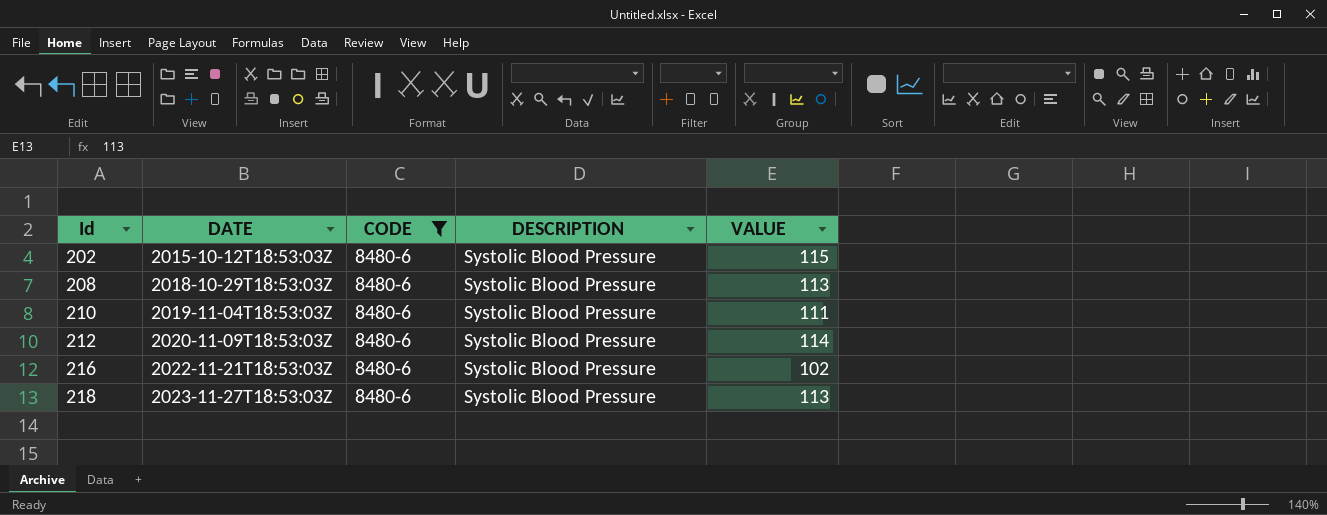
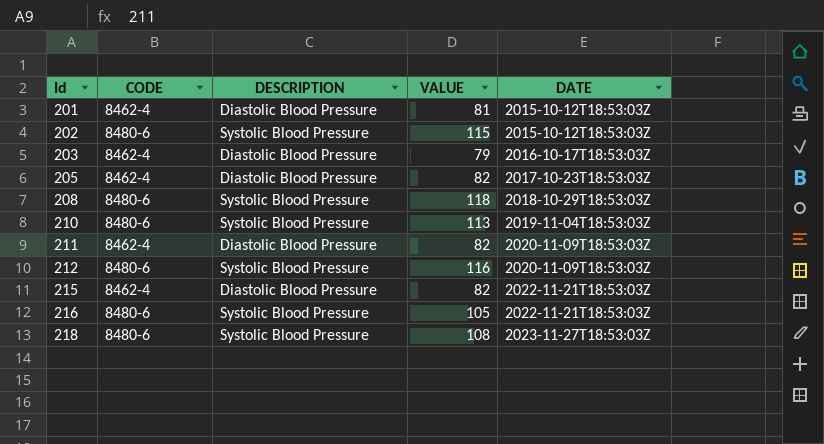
filter: CODE = 8480-6 -> none
column DATE | position: 2 -> 5
208 | VALUE: 113 -> 118
210 | VALUE: 111 -> 113
212 | VALUE: 114 -> 116
216 | VALUE: 102 -> 105
218 | VALUE: 113 -> 108

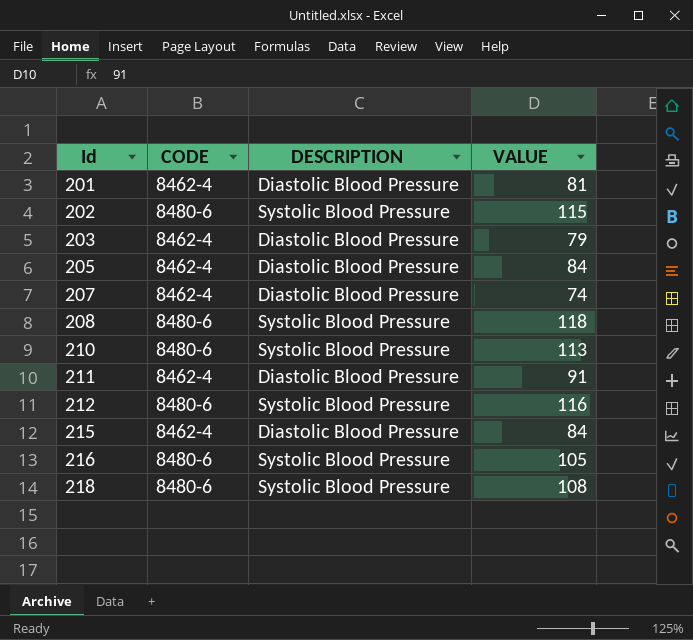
column DATE | position: 5 -> none
205 | VALUE: 82 -> 84
row 207: none -> 8462-4 | Diastolic Blood Pressure | 74
211 | VALUE: 82 -> 91
215 | VALUE: 82 -> 84

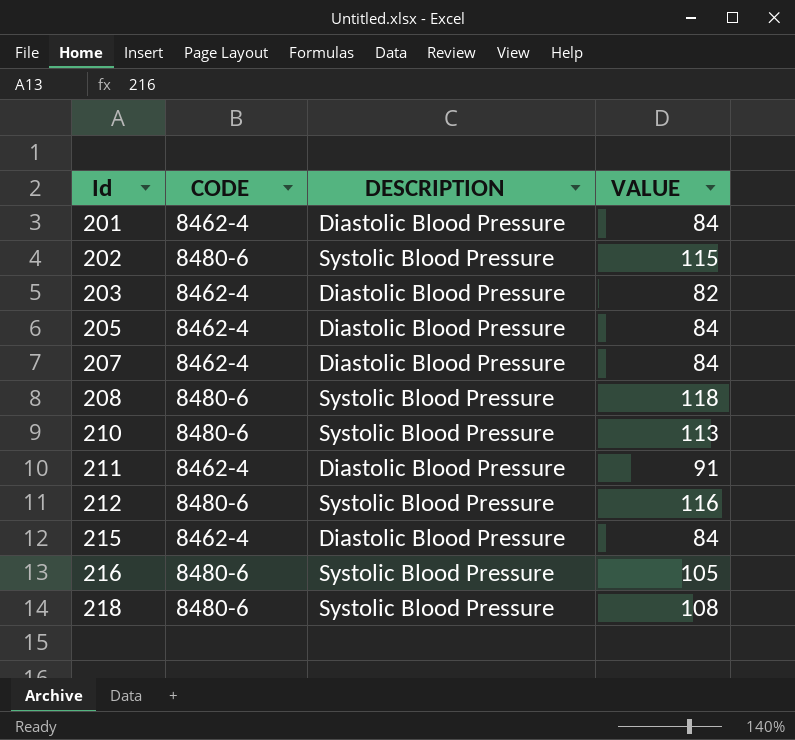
201 | VALUE: 81 -> 84
203 | VALUE: 79 -> 82
207 | VALUE: 74 -> 84

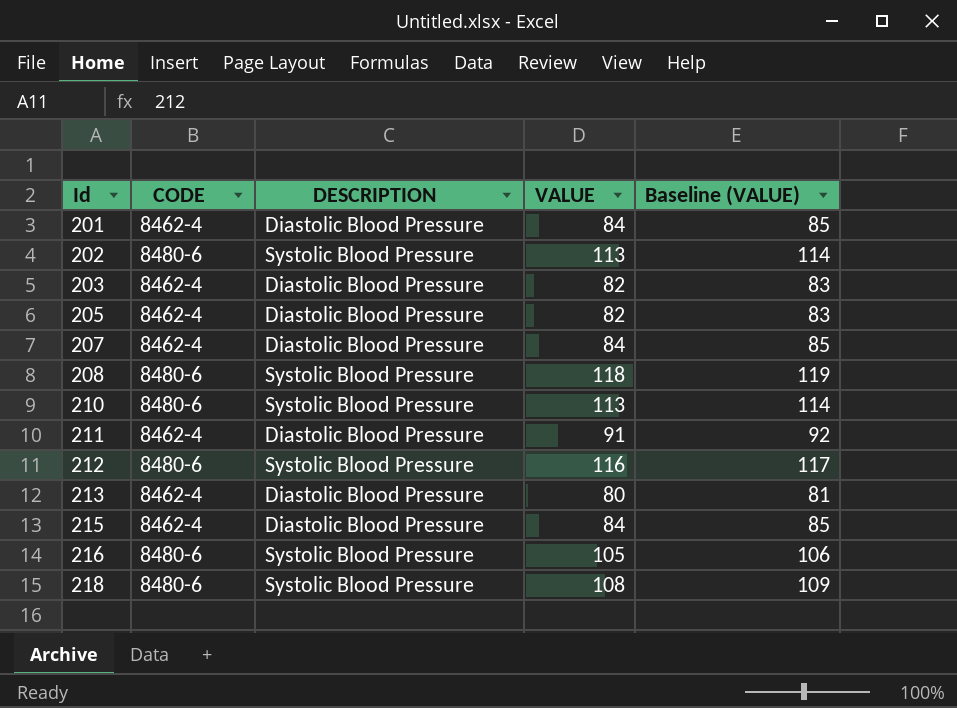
column Baseline (VALUE) | formula: none -> [VALUE] + 1
202 | VALUE: 115 -> 113
205 | VALUE: 84 -> 82
row 213: none -> 8462-4 | Diastolic Blood Pressure | 80 | 81

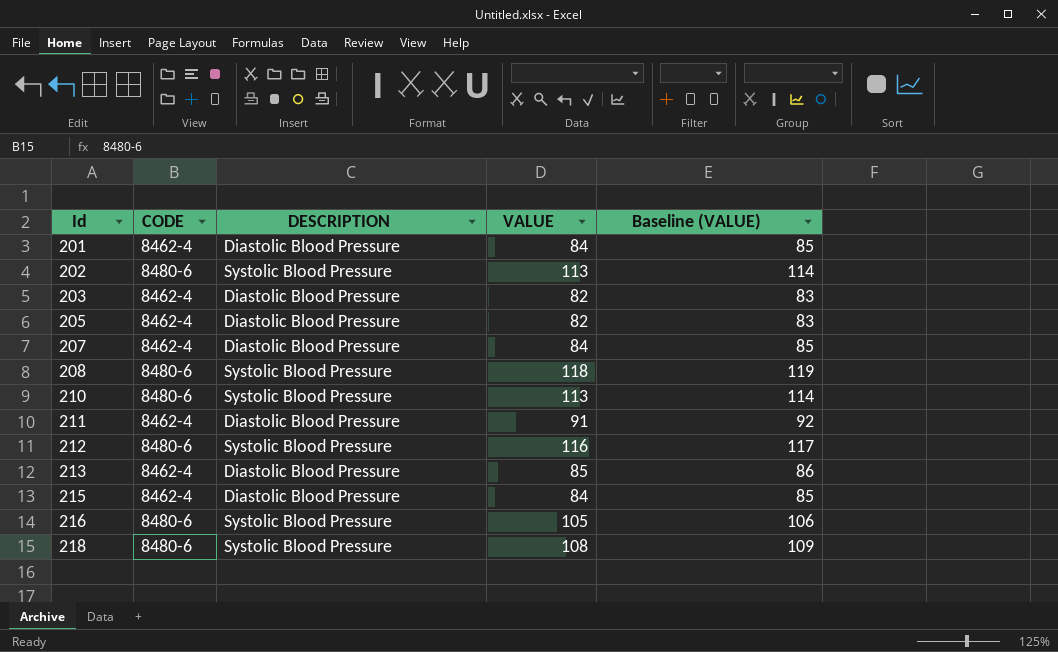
213 | VALUE: 80 -> 85
213 | Baseline (VALUE): 81 -> 86

